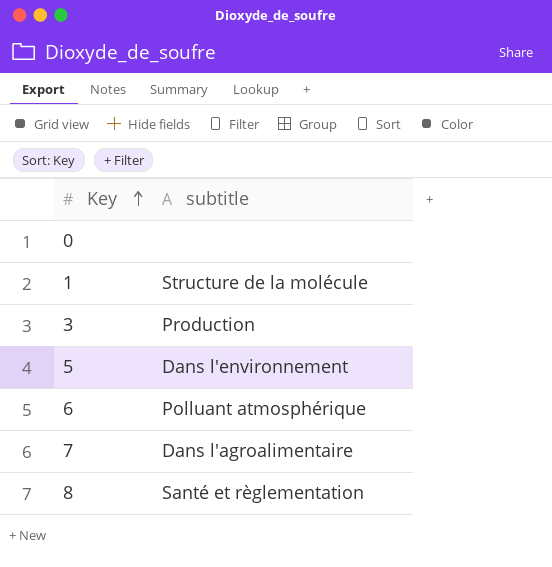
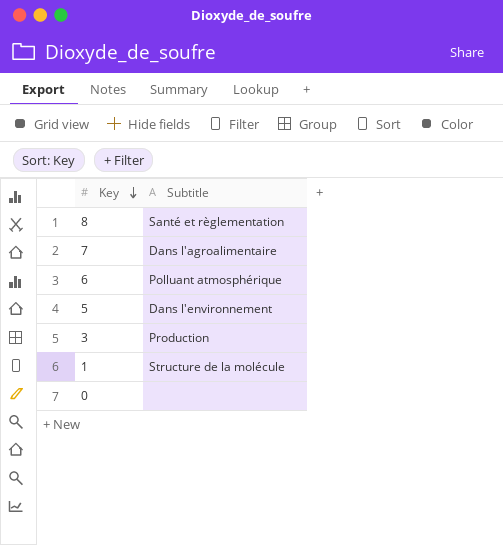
row order: Key ascending -> Key descending
column name: subtitle -> Subtitle

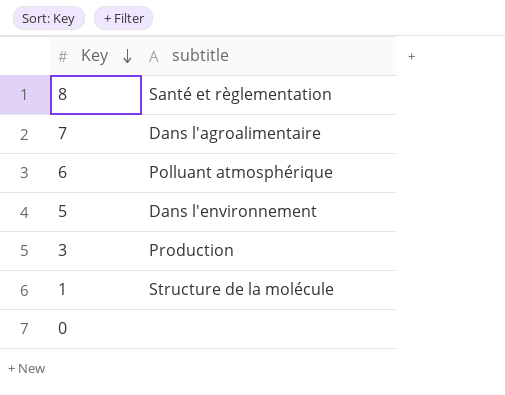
column name: Subtitle -> subtitle

